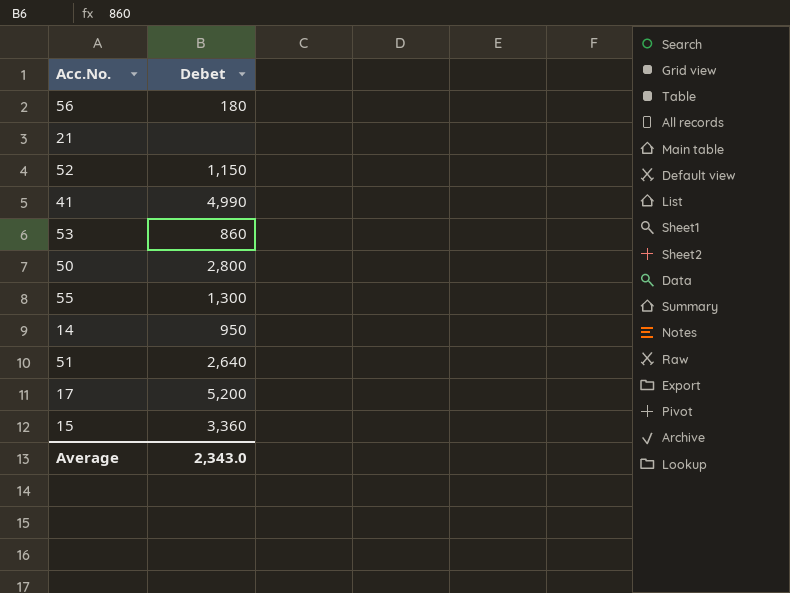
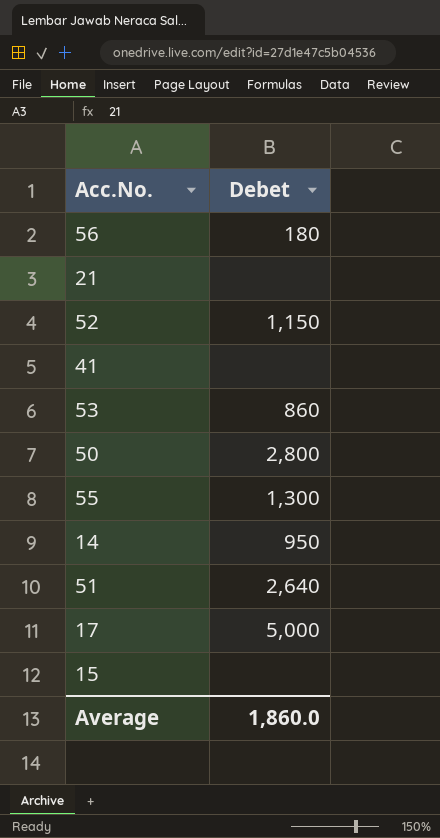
41 | Debet: 4,990 -> none
17 | Debet: 5,200 -> 5,000
15 | Debet: 3,360 -> none
Average | Debet: 2,343.0 -> 1,860.0

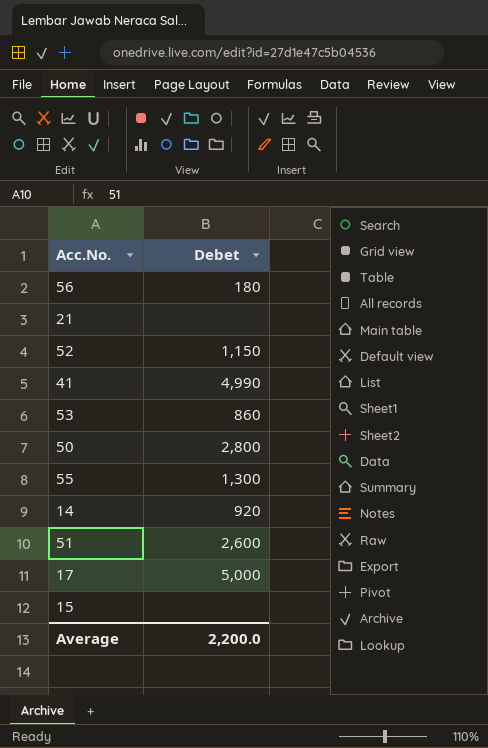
41 | Debet: none -> 4,990
14 | Debet: 950 -> 920
51 | Debet: 2,640 -> 2,600
Average | Debet: 1,860.0 -> 2,200.0

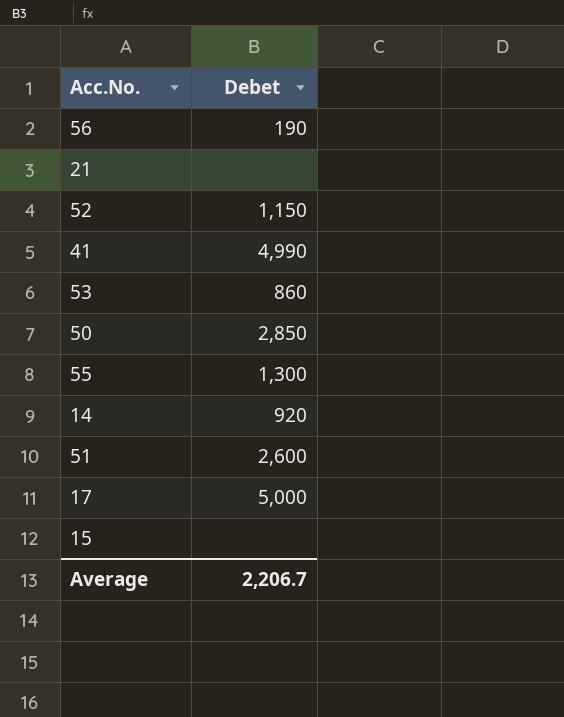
56 | Debet: 180 -> 190
50 | Debet: 2,800 -> 2,850
Average | Debet: 2,200.0 -> 2,206.7

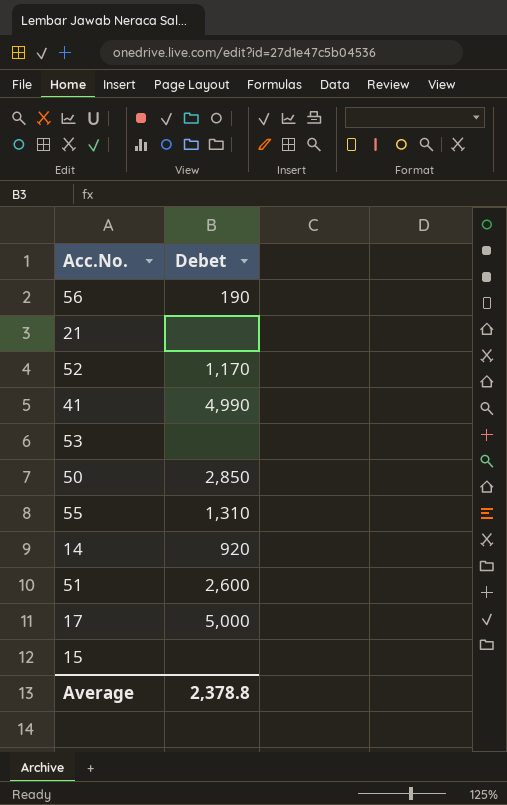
52 | Debet: 1,150 -> 1,170
53 | Debet: 860 -> none
55 | Debet: 1,300 -> 1,310
Average | Debet: 2,206.7 -> 2,378.8

